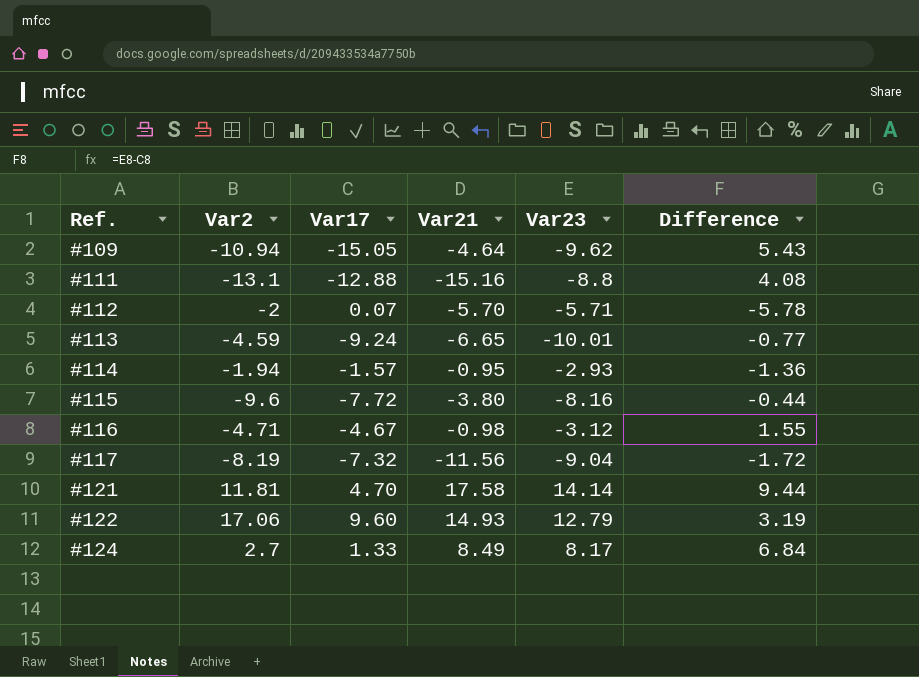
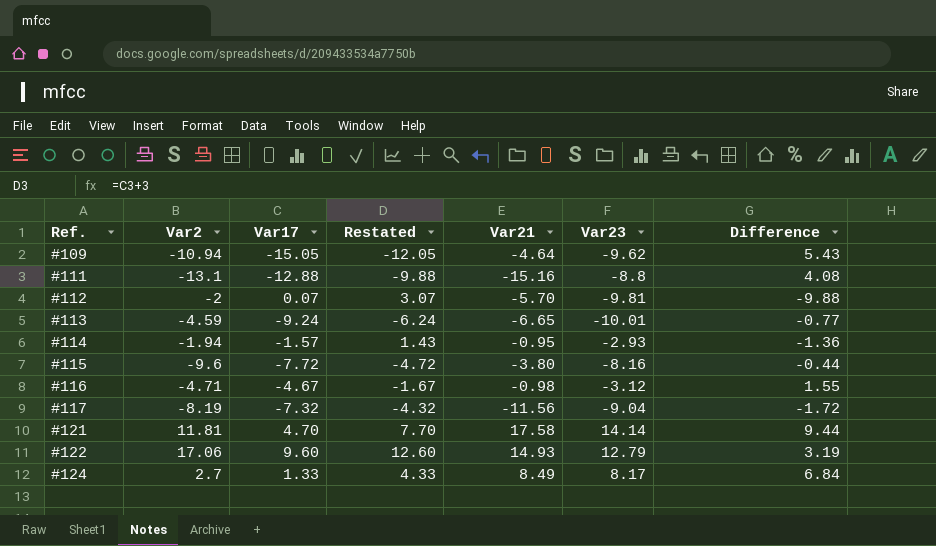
column Restated | formula: none -> [Var17] + 3
#112 | Var23: -5.71 -> -9.81
#112 | Difference: -5.78 -> -9.88

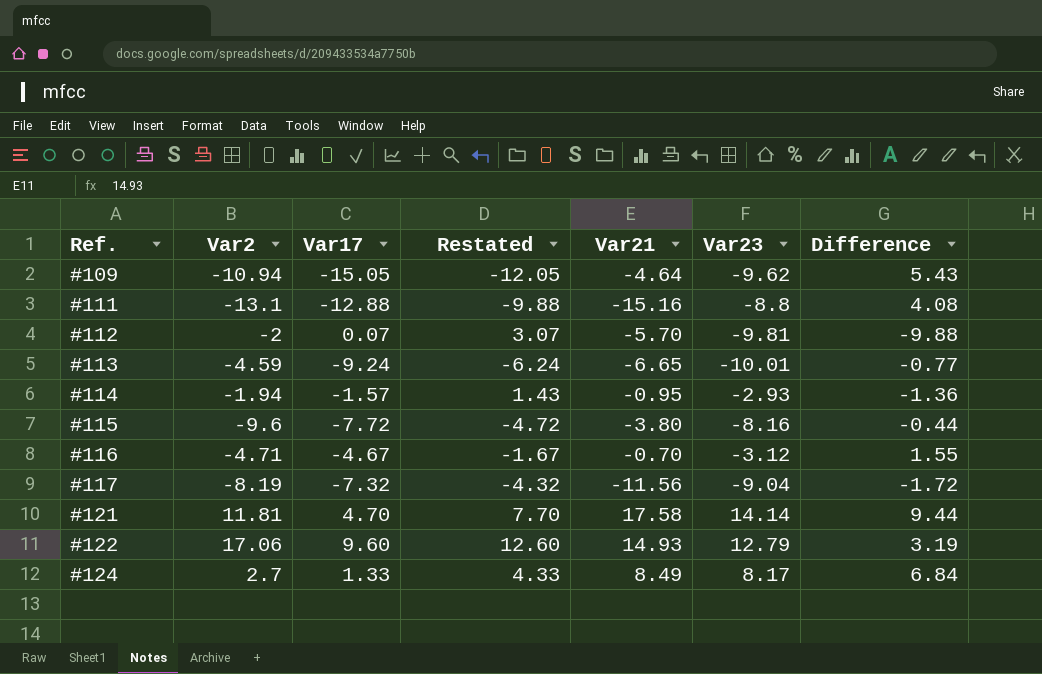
#116 | Var21: -0.98 -> -0.70

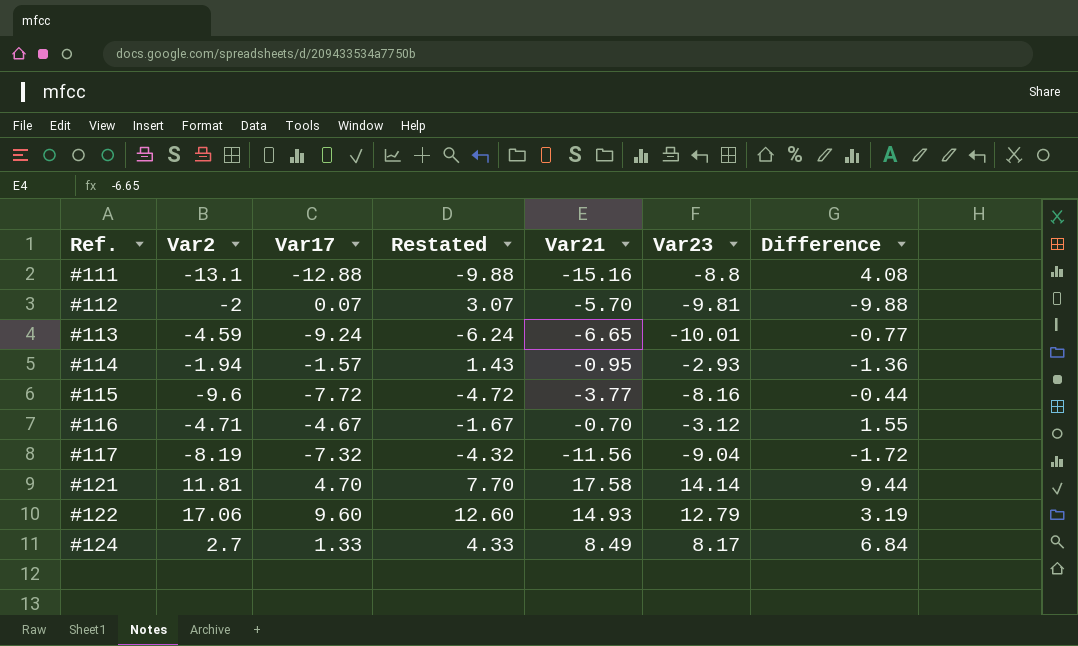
row #109: -10.94 | -15.05 | -12.05 | -4.64 | -9.62 | 5.43 -> none
#115 | Var21: -3.80 -> -3.77

